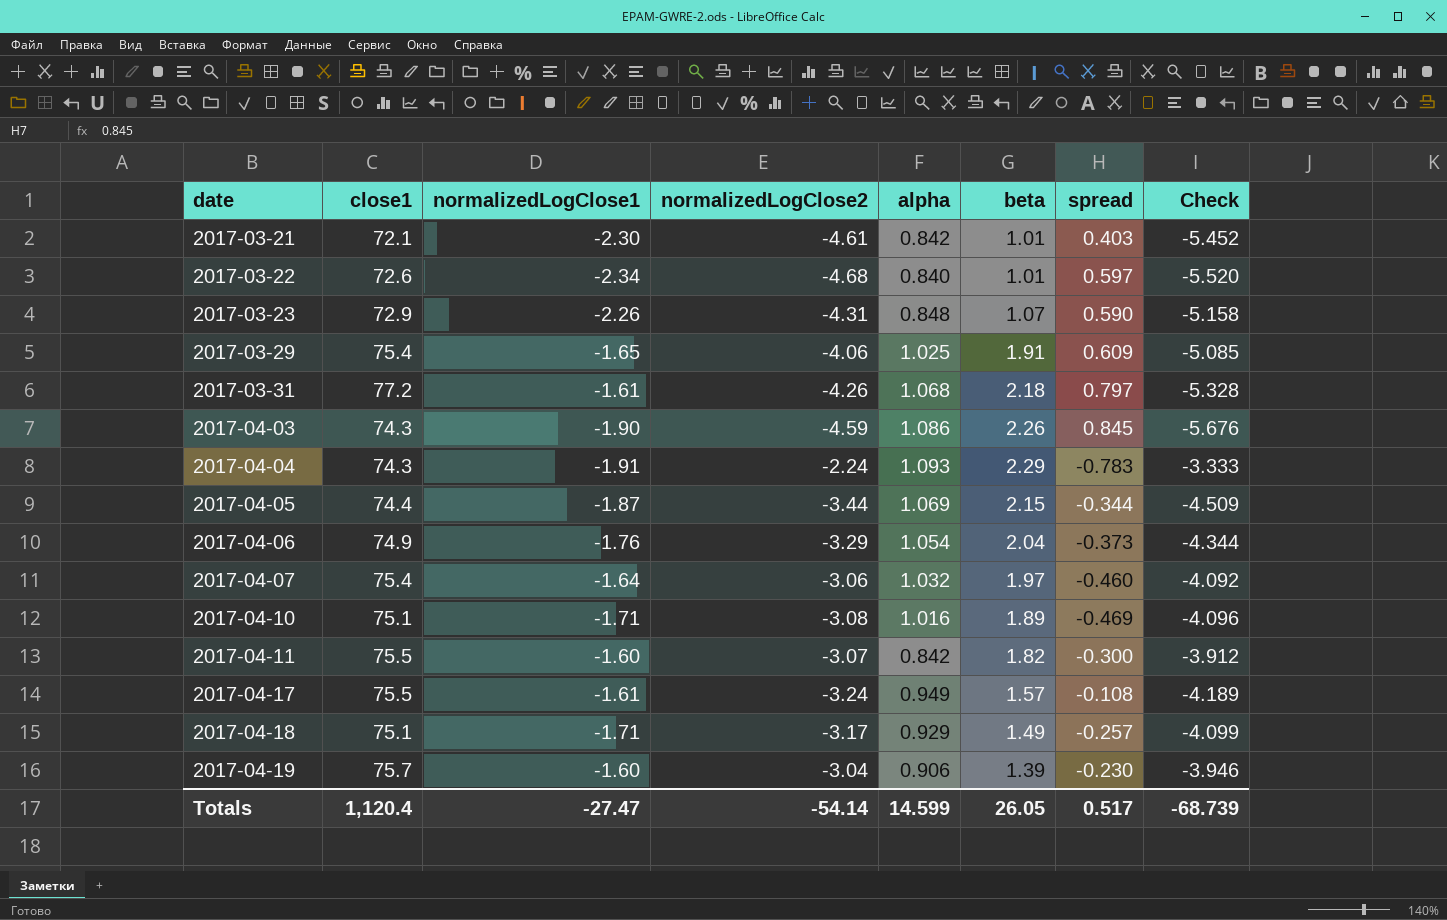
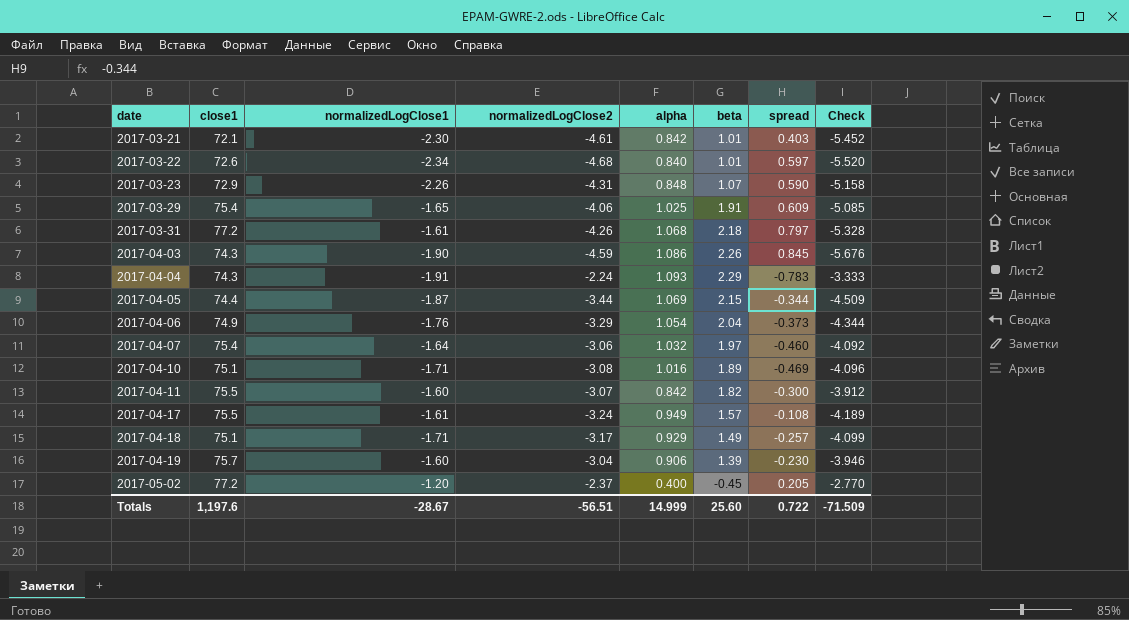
row 2017-05-02: none -> 77.2 | -1.20 | -2.37 | 0.400 | -0.45 | 0.205 | -2.770
Totals | close1: 1,120.4 -> 1,197.6
Totals | normalizedLogClose1: -27.47 -> -28.67
Totals | normalizedLogClose2: -54.14 -> -56.51
Totals | alpha: 14.599 -> 14.999
Totals | beta: 26.05 -> 25.60
Totals | spread: 0.517 -> 0.722
Totals | Check: -68.739 -> -71.509

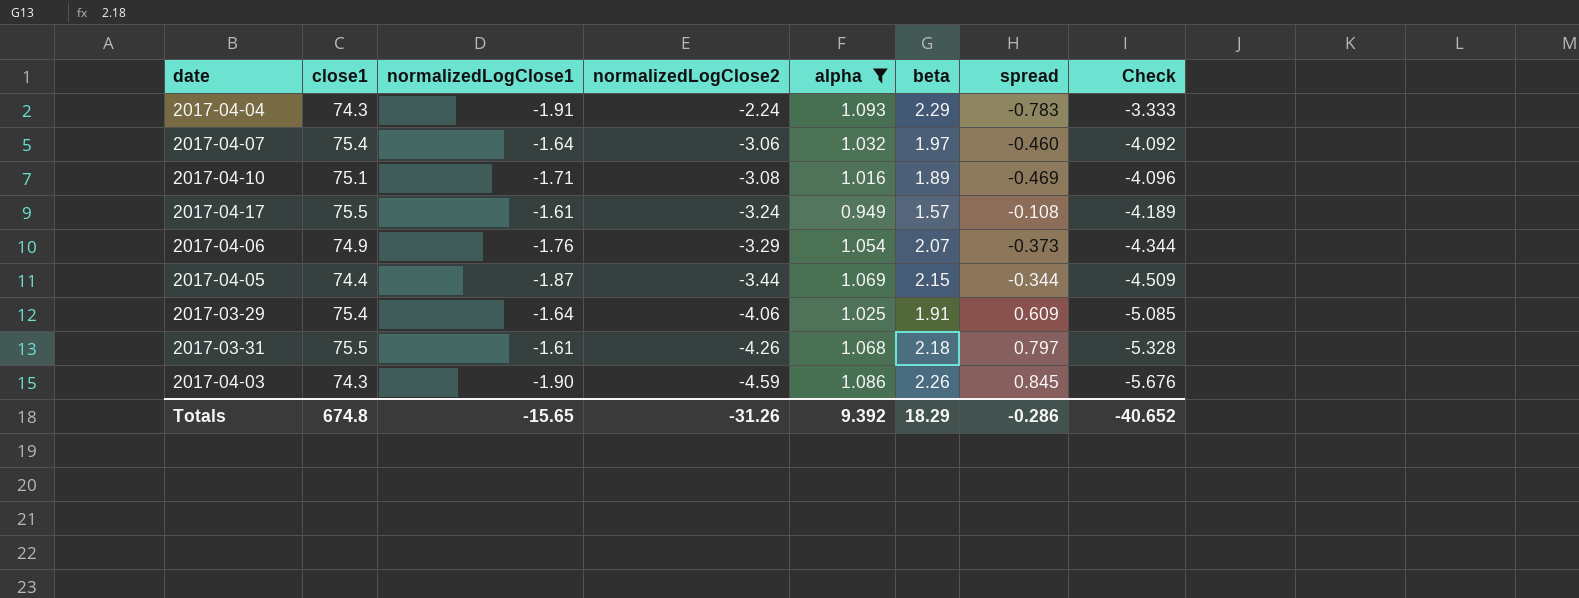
filter: none -> alpha >= 0.949
row order: date ascending -> normalizedLogClose2 descending
2017-04-06 | beta: 2.04 -> 2.07
2017-03-29 | normalizedLogClose1: -1.65 -> -1.64
2017-03-31 | close1: 77.2 -> 75.5
Totals | close1: 1,197.6 -> 674.8
Totals | normalizedLogClose1: -28.67 -> -15.65
Totals | normalizedLogClose2: -56.51 -> -31.26
Totals | alpha: 14.999 -> 9.392
Totals | beta: 25.60 -> 18.29
Totals | spread: 0.722 -> -0.286
Totals | Check: -71.509 -> -40.652

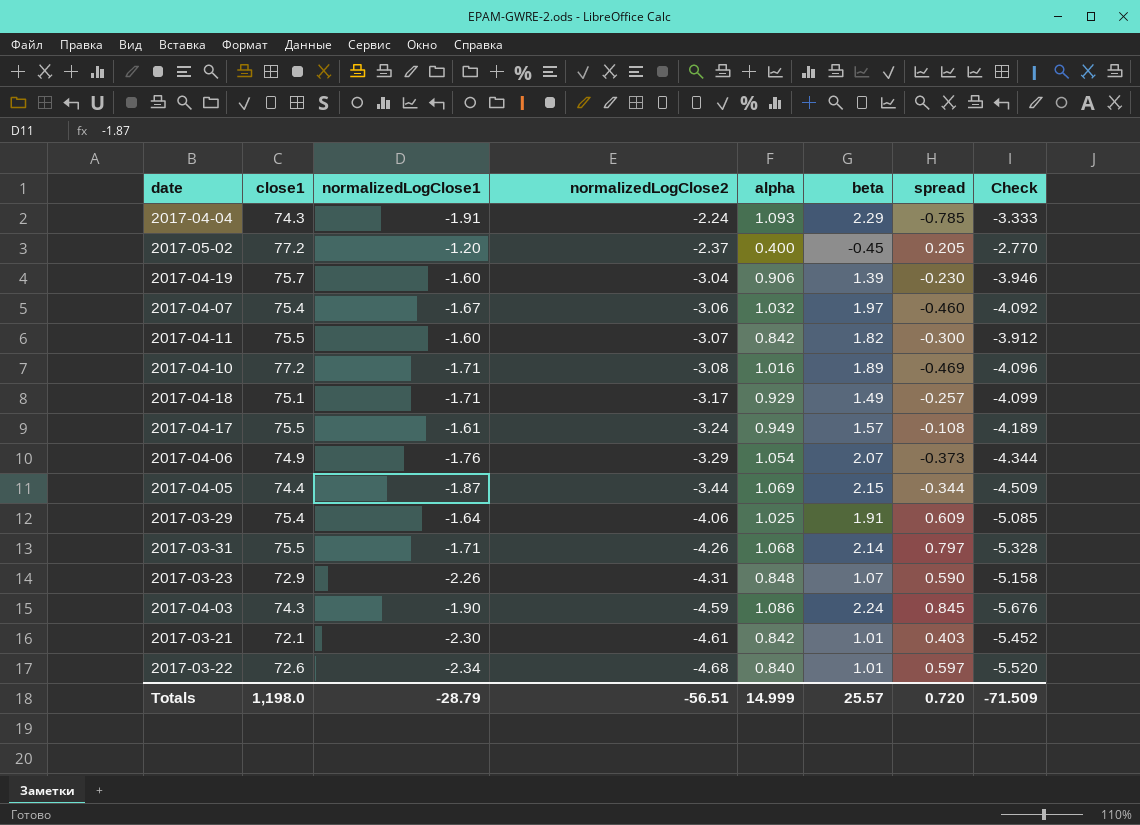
filter: alpha >= 0.949 -> none
2017-04-04 | spread: -0.783 -> -0.785
2017-04-07 | normalizedLogClose1: -1.64 -> -1.67
2017-04-10 | close1: 75.1 -> 77.2
2017-03-31 | normalizedLogClose1: -1.61 -> -1.71
2017-03-31 | beta: 2.18 -> 2.14
2017-04-03 | beta: 2.26 -> 2.24
Totals | close1: 674.8 -> 1,198.0
Totals | normalizedLogClose1: -15.65 -> -28.79
Totals | normalizedLogClose2: -31.26 -> -56.51
Totals | alpha: 9.392 -> 14.999
Totals | beta: 18.29 -> 25.57
Totals | spread: -0.286 -> 0.720
Totals | Check: -40.652 -> -71.509

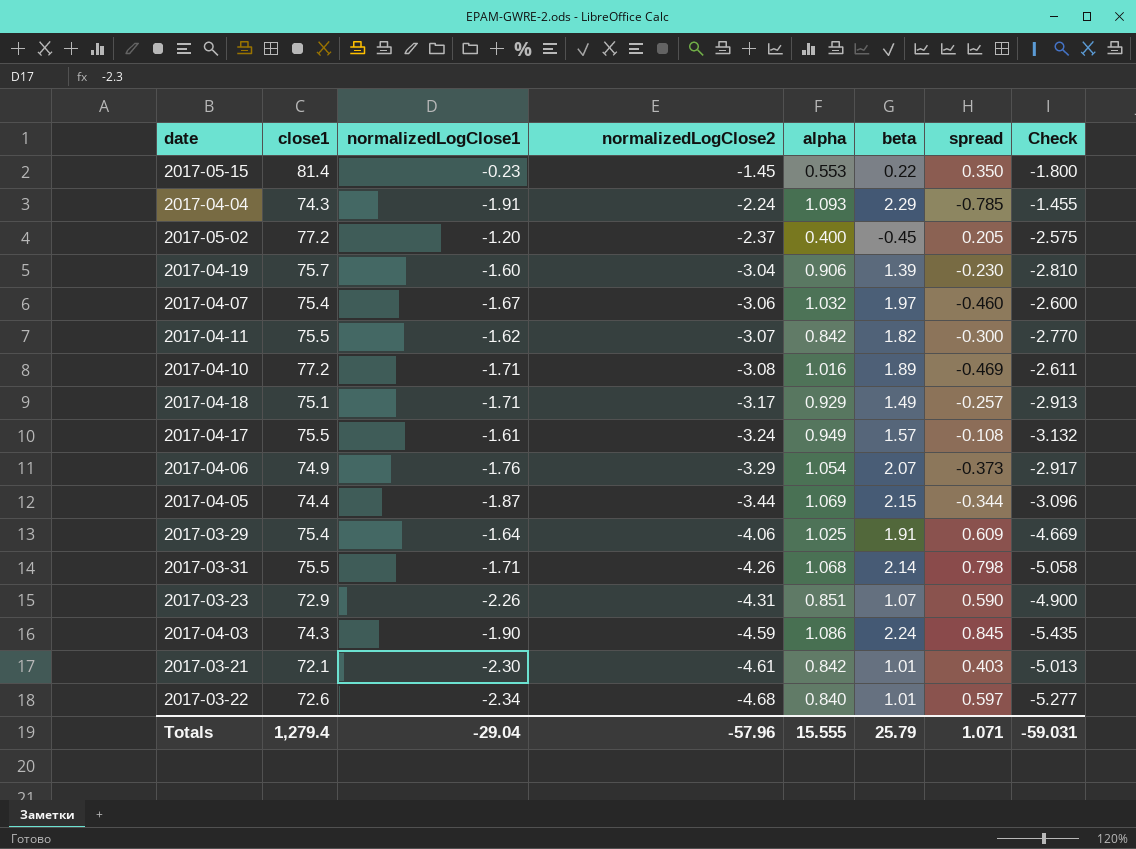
column Check | formula: [normalizedLogClose2] - [alpha] -> [normalizedLogClose2] - [spread]
row 2017-05-15: none -> 81.4 | -0.23 | -1.45 | 0.553 | 0.22 | 0.350 | -1.800
2017-04-11 | normalizedLogClose1: -1.60 -> -1.62
2017-03-31 | spread: 0.797 -> 0.798
2017-03-23 | alpha: 0.848 -> 0.851
Totals | close1: 1,198.0 -> 1,279.4
Totals | normalizedLogClose1: -28.79 -> -29.04
Totals | normalizedLogClose2: -56.51 -> -57.96
Totals | alpha: 14.999 -> 15.555
Totals | beta: 25.57 -> 25.79
Totals | spread: 0.720 -> 1.071
Totals | Check: -71.509 -> -59.031

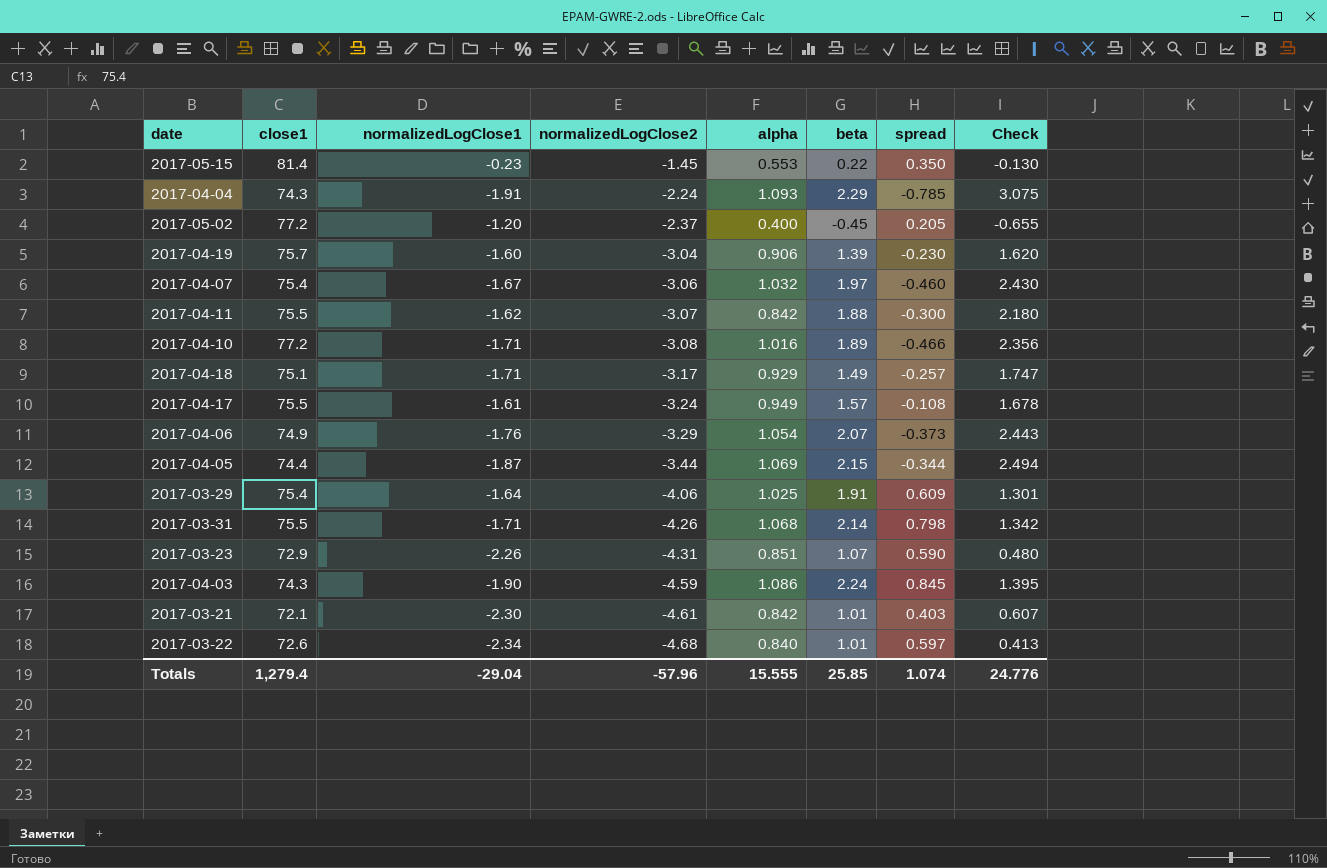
column Check | formula: [normalizedLogClose2] - [spread] -> [beta] - [spread]
2017-04-11 | beta: 1.82 -> 1.88
2017-04-10 | spread: -0.469 -> -0.466
Totals | beta: 25.79 -> 25.85
Totals | spread: 1.071 -> 1.074
Totals | Check: -59.031 -> 24.776

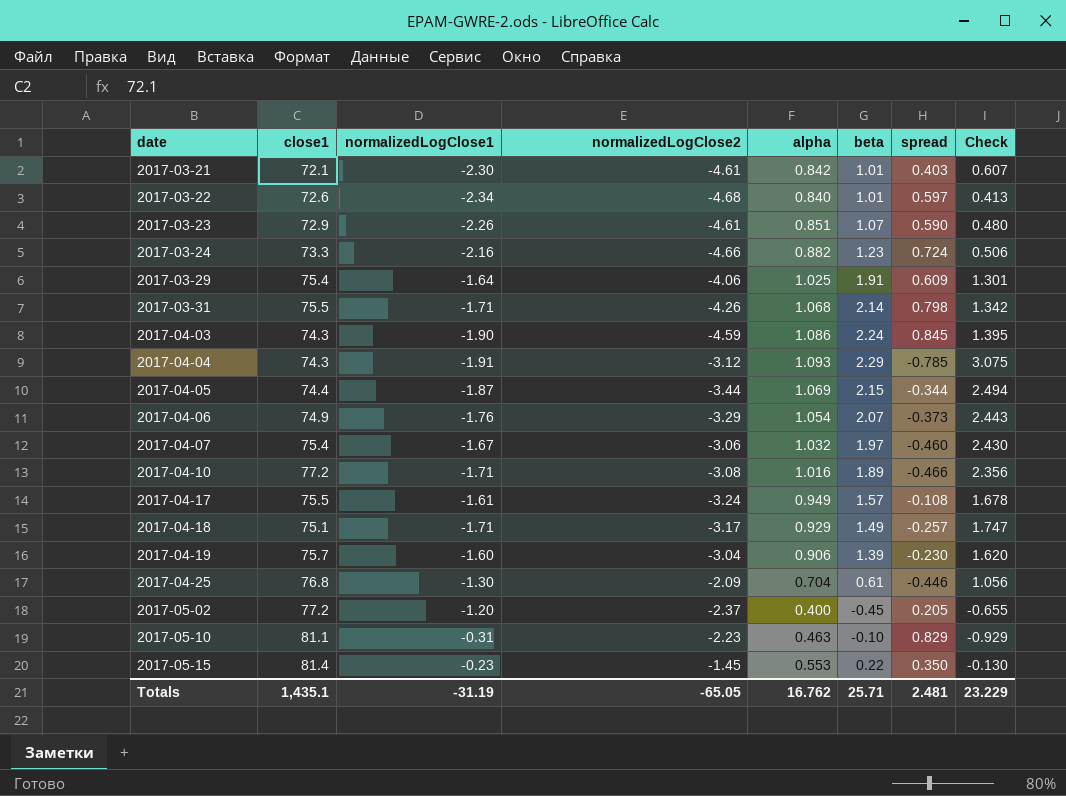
row order: normalizedLogClose2 descending -> date ascending
row 2017-04-11: 75.5 | -1.62 | -3.07 | 0.842 | 1.88 | -0.300 | 2.180 -> none
2017-03-23 | normalizedLogClose2: -4.31 -> -4.61
row 2017-03-24: none -> 73.3 | -2.16 | -4.66 | 0.882 | 1.23 | 0.724 | 0.506
2017-04-04 | normalizedLogClose2: -2.24 -> -3.12
row 2017-04-25: none -> 76.8 | -1.30 | -2.09 | 0.704 | 0.61 | -0.446 | 1.056
row 2017-05-10: none -> 81.1 | -0.31 | -2.23 | 0.463 | -0.10 | 0.829 | -0.929
Totals | close1: 1,279.4 -> 1,435.1
Totals | normalizedLogClose1: -29.04 -> -31.19
Totals | normalizedLogClose2: -57.96 -> -65.05
Totals | alpha: 15.555 -> 16.762
Totals | beta: 25.85 -> 25.71
Totals | spread: 1.074 -> 2.481
Totals | Check: 24.776 -> 23.229

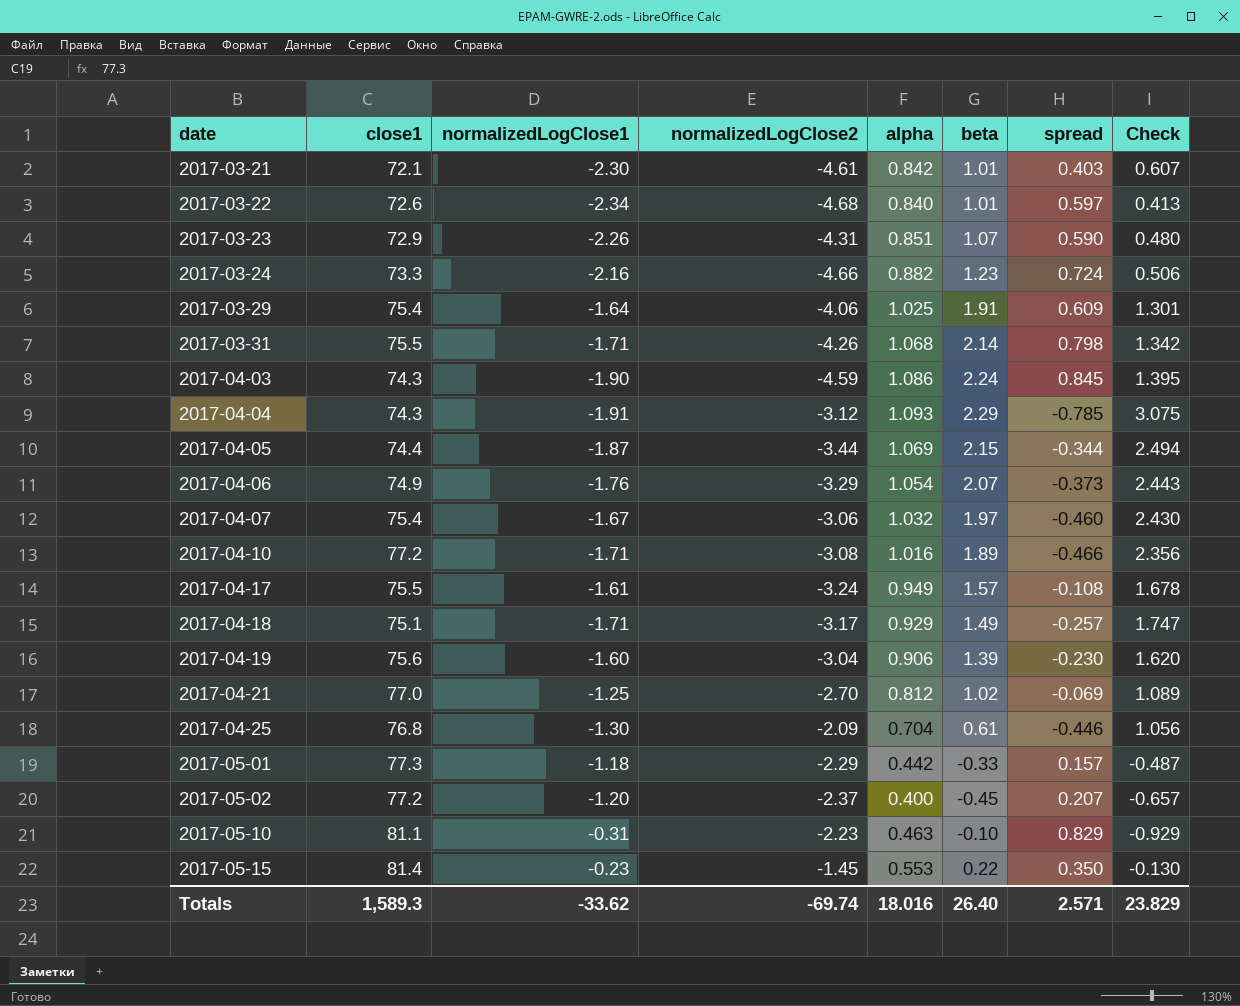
2017-03-23 | normalizedLogClose2: -4.61 -> -4.31
2017-04-19 | close1: 75.7 -> 75.6
row 2017-04-21: none -> 77.0 | -1.25 | -2.70 | 0.812 | 1.02 | -0.069 | 1.089
row 2017-05-01: none -> 77.3 | -1.18 | -2.29 | 0.442 | -0.33 | 0.157 | -0.487
2017-05-02 | spread: 0.205 -> 0.207
2017-05-02 | Check: -0.655 -> -0.657
Totals | close1: 1,435.1 -> 1,589.3
Totals | normalizedLogClose1: -31.19 -> -33.62
Totals | normalizedLogClose2: -65.05 -> -69.74
Totals | alpha: 16.762 -> 18.016
Totals | beta: 25.71 -> 26.40
Totals | spread: 2.481 -> 2.571
Totals | Check: 23.229 -> 23.829

